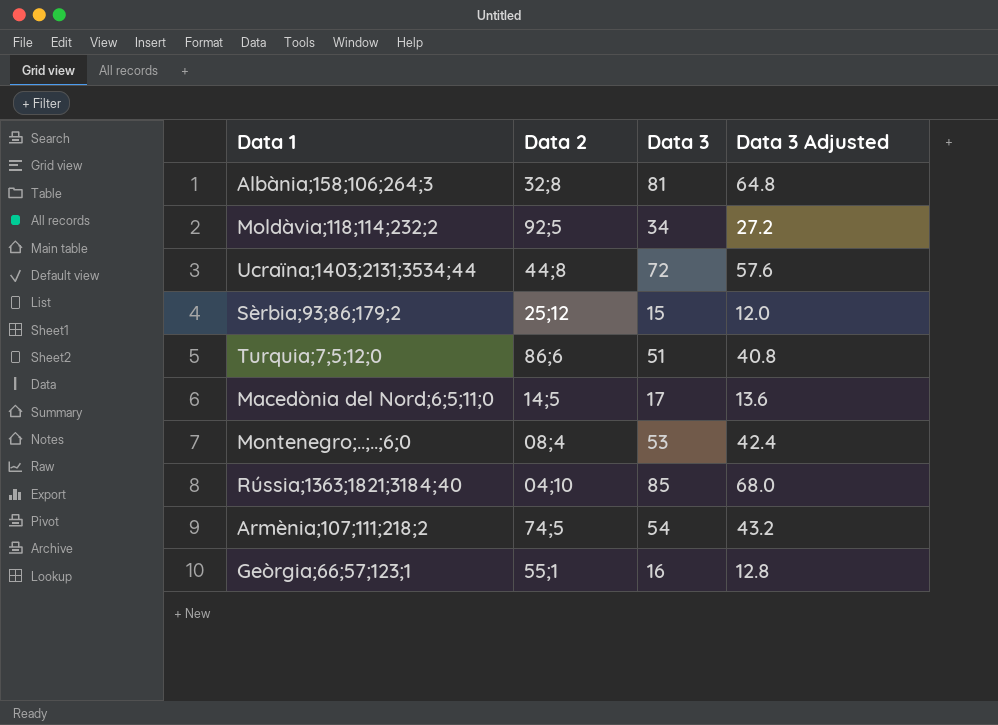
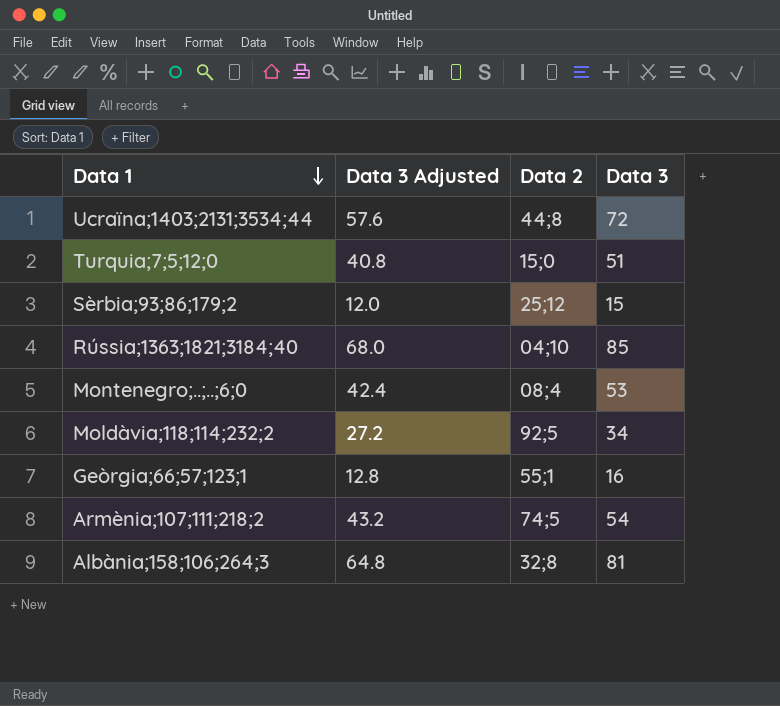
row order: none -> Data 1 descending
column Data 3 Adjusted | position: 4 -> 2
row Macedònia del Nord;6;5;11;0: 14;5 | 17 | 13.6 -> none
Turquia;7;5;12;0 | Data 2: 86;6 -> 15;0

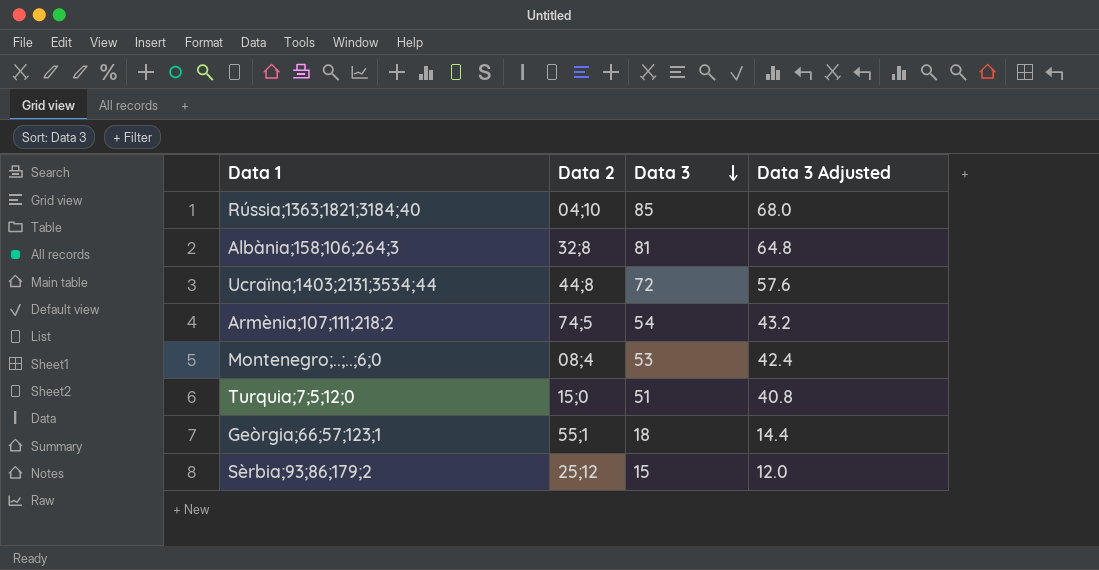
row order: Data 1 descending -> Data 3 descending
column Data 3 Adjusted | position: 2 -> 4
row Moldàvia;118;114;232;2: 27.2 | 92;5 | 34 -> none
Geòrgia;66;57;123;1 | Data 3: 16 -> 18
Geòrgia;66;57;123;1 | Data 3 Adjusted: 12.8 -> 14.4

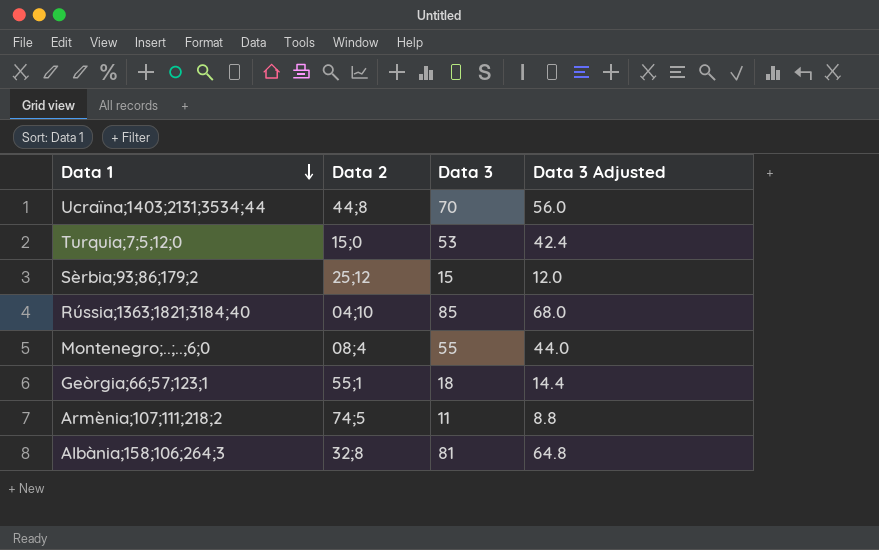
row order: Data 3 descending -> Data 1 descending
Ucraïna;1403;2131;3534;44 | Data 3: 72 -> 70
Ucraïna;1403;2131;3534;44 | Data 3 Adjusted: 57.6 -> 56.0
Turquia;7;5;12;0 | Data 3: 51 -> 53
Turquia;7;5;12;0 | Data 3 Adjusted: 40.8 -> 42.4
Montenegro;..;..;6;0 | Data 3: 53 -> 55
Montenegro;..;..;6;0 | Data 3 Adjusted: 42.4 -> 44.0
Armènia;107;111;218;2 | Data 3: 54 -> 11
Armènia;107;111;218;2 | Data 3 Adjusted: 43.2 -> 8.8

